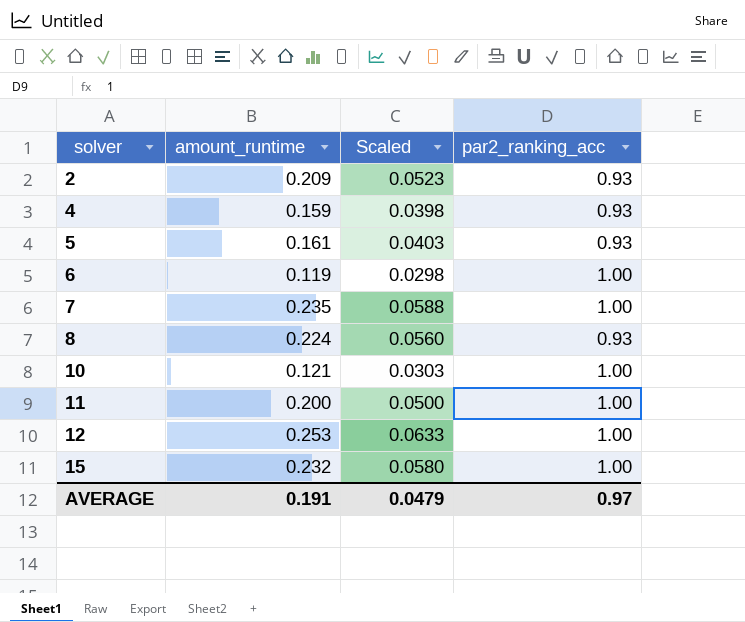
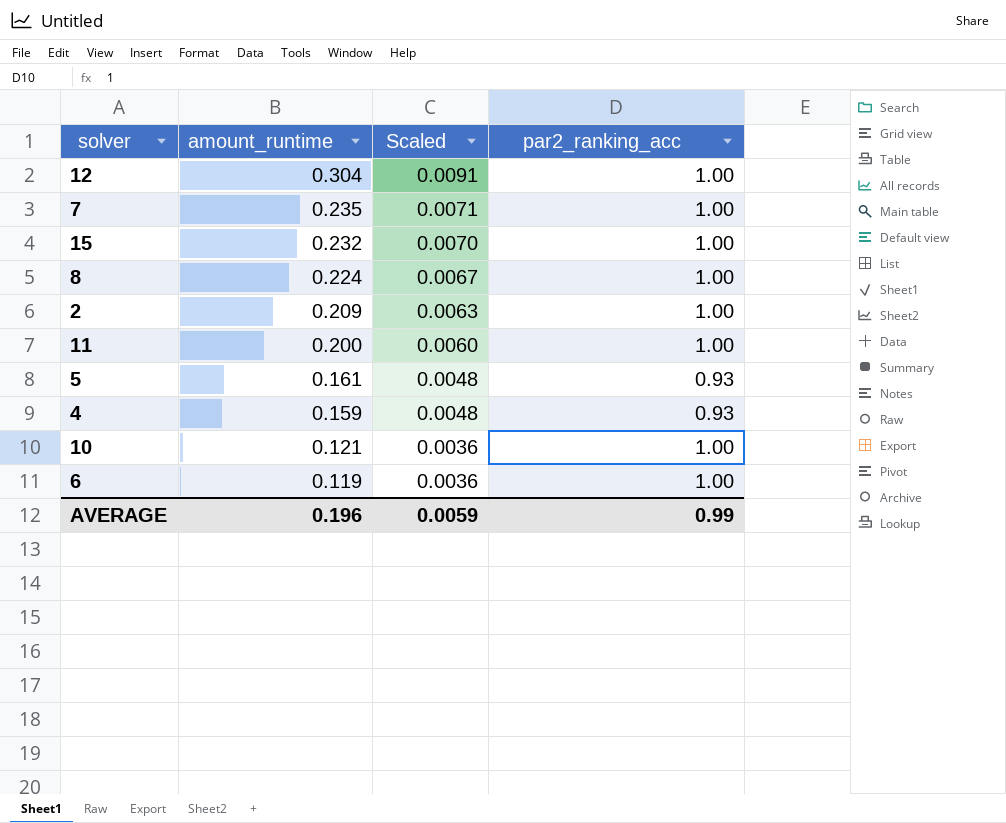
row order: solver ascending -> amount_runtime descending
column Scaled | formula: [amount_runtime] * 0.25 -> [amount_runtime] * 0.03
12 | amount_runtime: 0.253 -> 0.304
8 | par2_ranking_acc: 0.93 -> 1.00
2 | par2_ranking_acc: 0.93 -> 1.00
AVERAGE | amount_runtime: 0.191 -> 0.196
AVERAGE | Scaled: 0.0479 -> 0.0059
AVERAGE | par2_ranking_acc: 0.97 -> 0.99

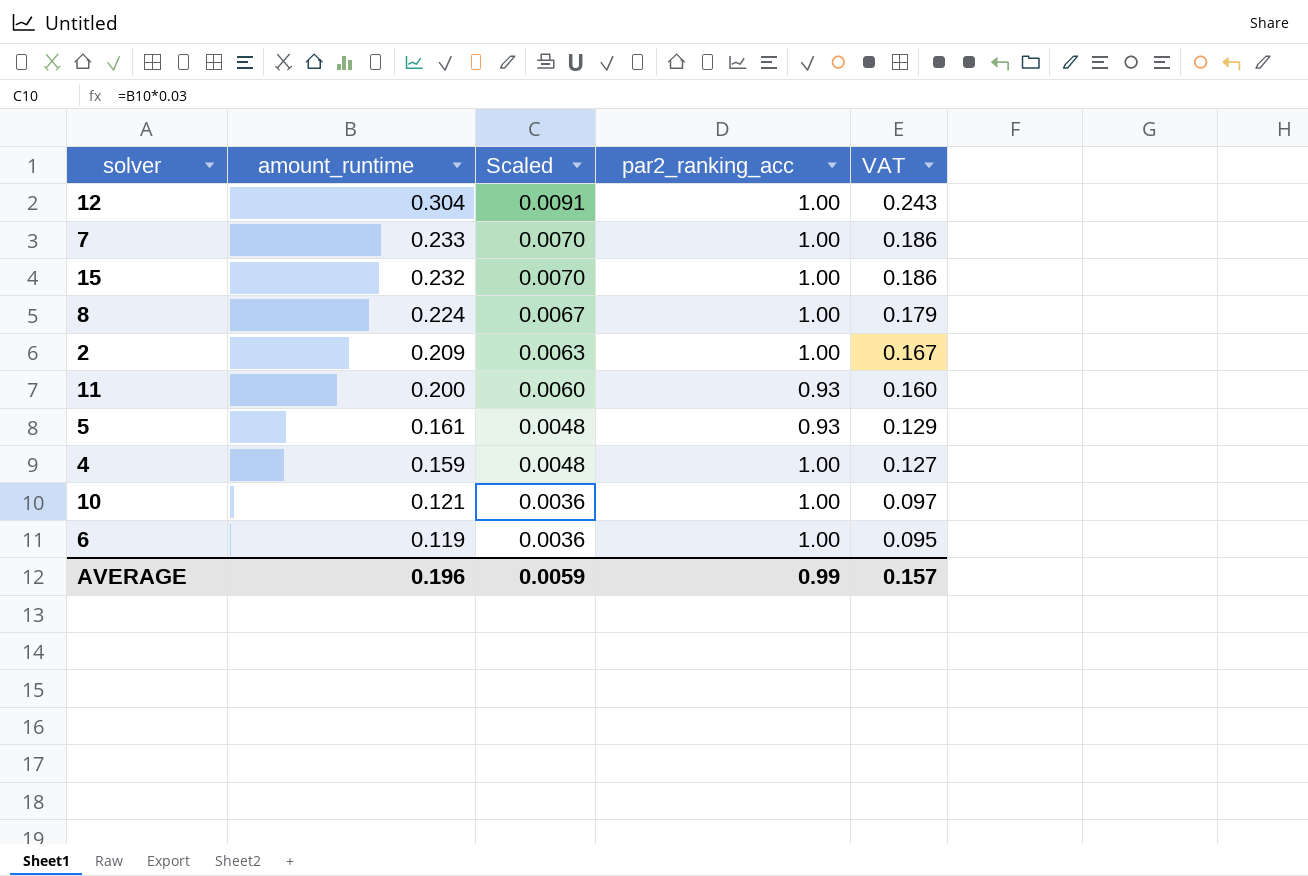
column VAT | formula: none -> [amount_runtime] * 0.8
7 | amount_runtime: 0.235 -> 0.233
7 | Scaled: 0.0071 -> 0.0070
11 | par2_ranking_acc: 1.00 -> 0.93
4 | par2_ranking_acc: 0.93 -> 1.00

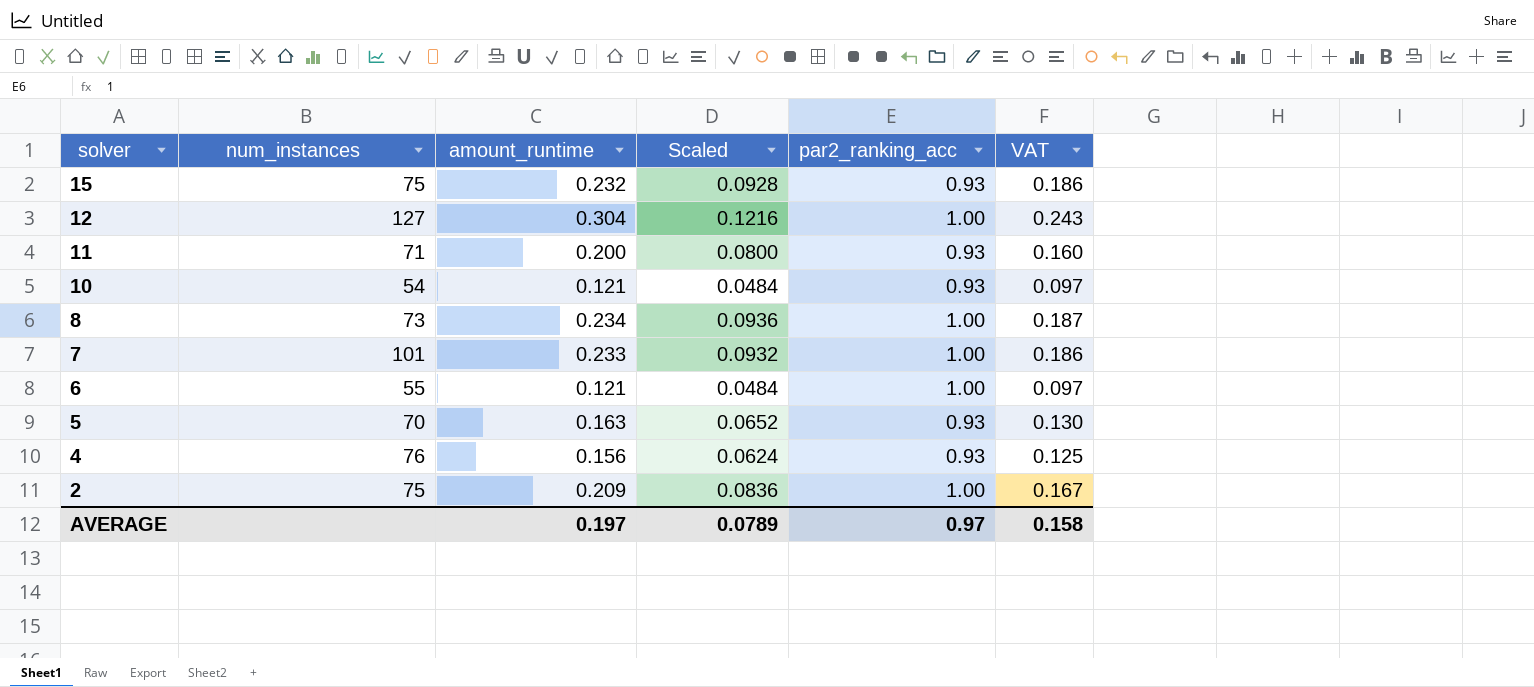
row order: amount_runtime descending -> solver descending
column num_instances | position: none -> 2
column Scaled | formula: [amount_runtime] * 0.03 -> [amount_runtime] * 0.4
15 | par2_ranking_acc: 1.00 -> 0.93
10 | par2_ranking_acc: 1.00 -> 0.93
8 | amount_runtime: 0.224 -> 0.234
8 | VAT: 0.179 -> 0.187
6 | amount_runtime: 0.119 -> 0.121
6 | VAT: 0.095 -> 0.097
5 | amount_runtime: 0.161 -> 0.163
5 | VAT: 0.129 -> 0.130
4 | amount_runtime: 0.159 -> 0.156
4 | par2_ranking_acc: 1.00 -> 0.93
4 | VAT: 0.127 -> 0.125
AVERAGE | amount_runtime: 0.196 -> 0.197
AVERAGE | Scaled: 0.0059 -> 0.0789
AVERAGE | par2_ranking_acc: 0.99 -> 0.97
AVERAGE | VAT: 0.157 -> 0.158

